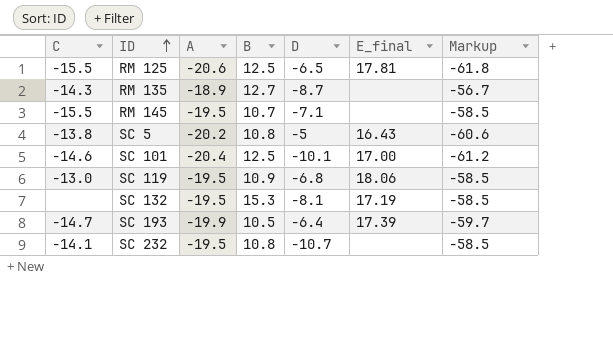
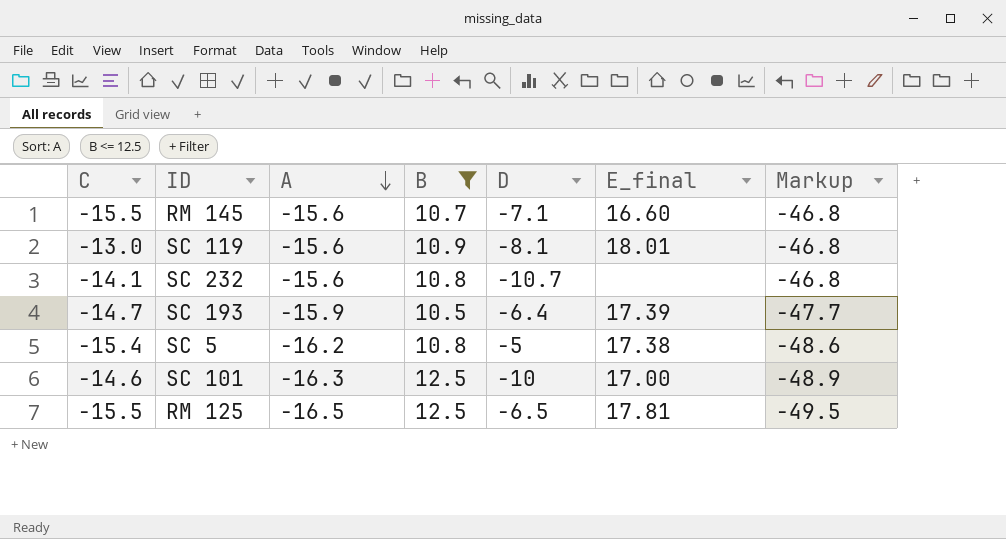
filter: none -> B <= 12.5
row order: ID ascending -> A descending
RM 145 | A: -19.5 -> -15.6
RM 145 | E_final: none -> 16.60
RM 145 | Markup: -58.5 -> -46.8
SC 119 | A: -19.5 -> -15.6
SC 119 | D: -6.8 -> -8.1
SC 119 | E_final: 18.06 -> 18.01
SC 119 | Markup: -58.5 -> -46.8
SC 232 | A: -19.5 -> -15.6
SC 232 | Markup: -58.5 -> -46.8
SC 193 | A: -19.9 -> -15.9
SC 193 | Markup: -59.7 -> -47.7
SC 5 | C: -13.8 -> -15.4
SC 5 | A: -20.2 -> -16.2
SC 5 | E_final: 16.43 -> 17.38
SC 5 | Markup: -60.6 -> -48.6
SC 101 | A: -20.4 -> -16.3
SC 101 | D: -10.1 -> -10
SC 101 | Markup: -61.2 -> -48.9
RM 125 | A: -20.6 -> -16.5
RM 125 | Markup: -61.8 -> -49.5

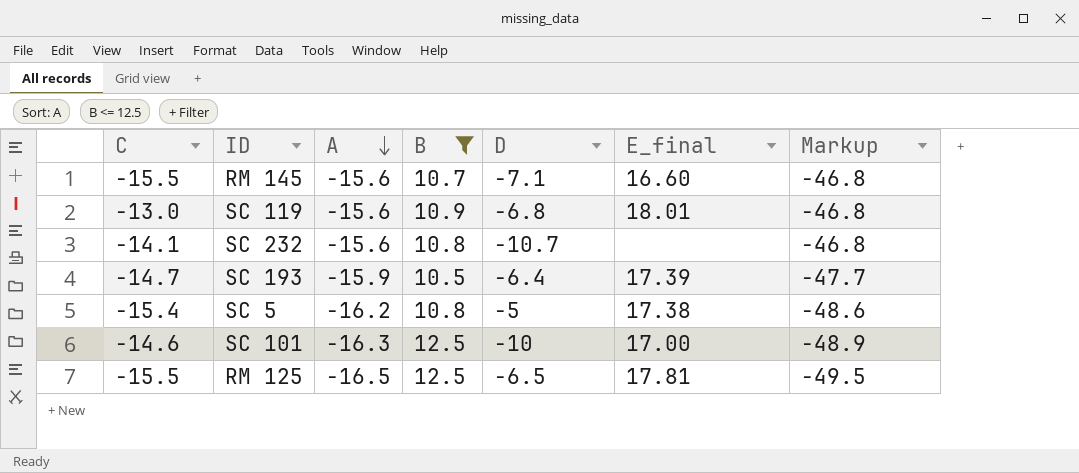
SC 119 | D: -8.1 -> -6.8

